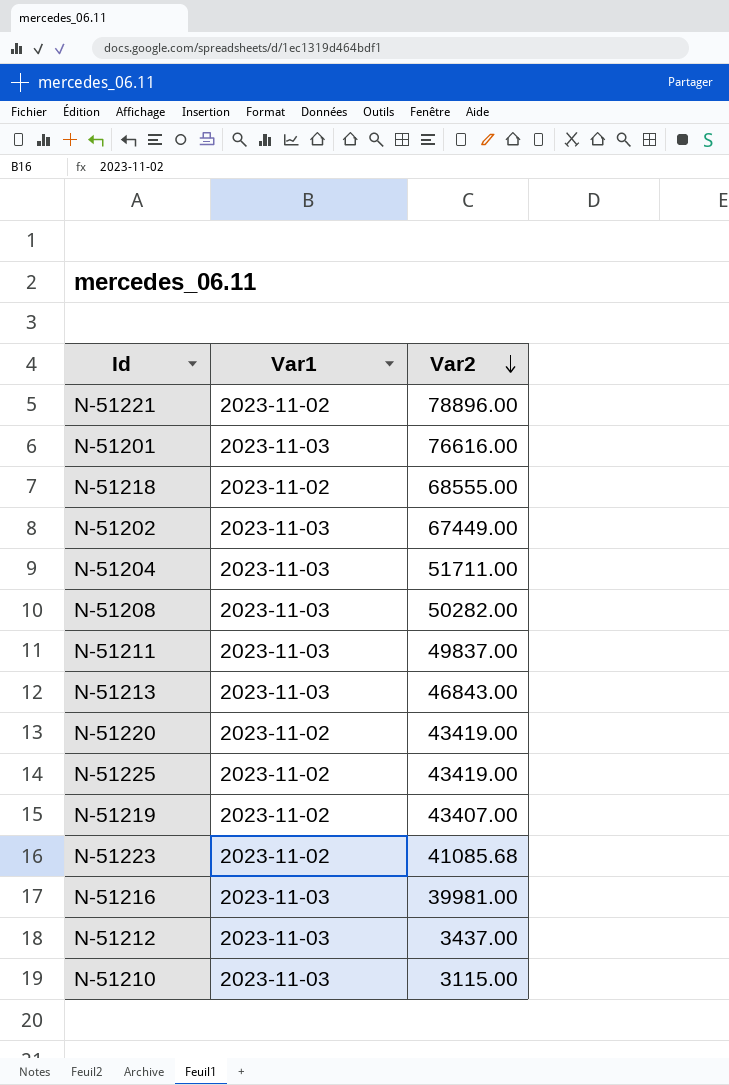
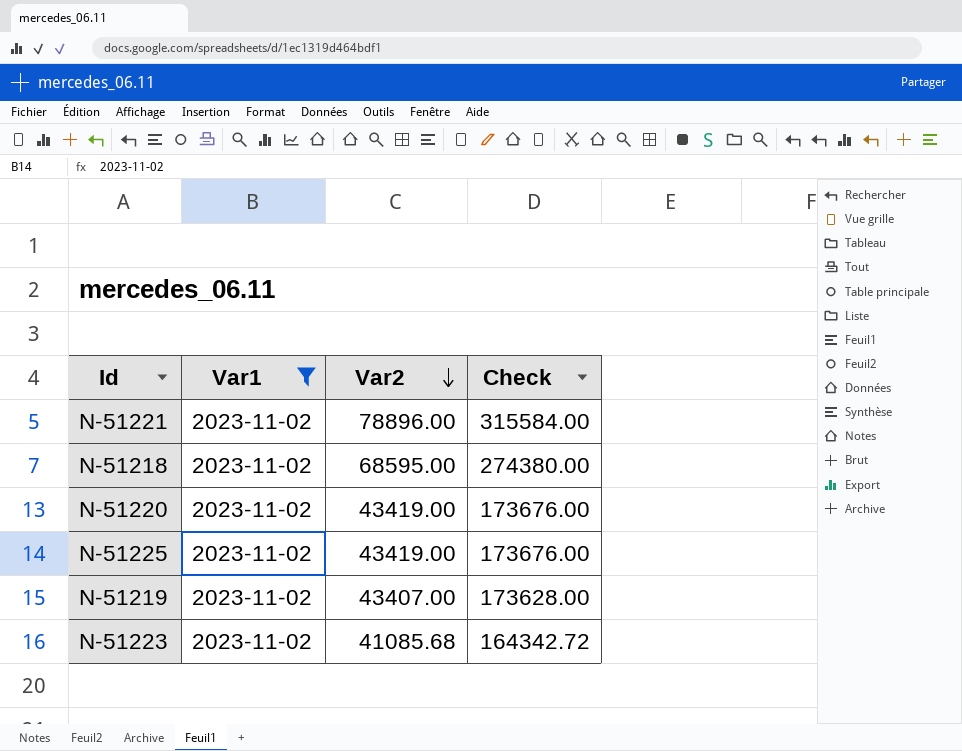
filter: none -> Var1 = 2023-11-02
column Check | formula: none -> [Var2] * 4
N-51218 | Var2: 68555.00 -> 68595.00

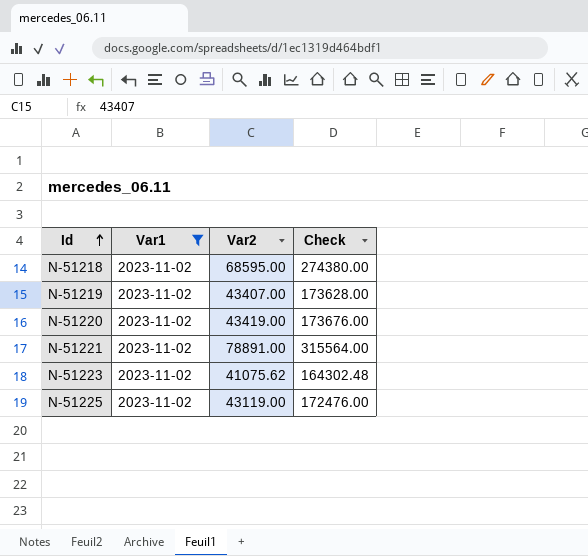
row order: Var2 descending -> Id ascending
N-51221 | Var2: 78896.00 -> 78891.00
N-51221 | Check: 315584.00 -> 315564.00
N-51223 | Var2: 41085.68 -> 41075.62
N-51223 | Check: 164342.72 -> 164302.48
N-51225 | Var2: 43419.00 -> 43119.00
N-51225 | Check: 173676.00 -> 172476.00

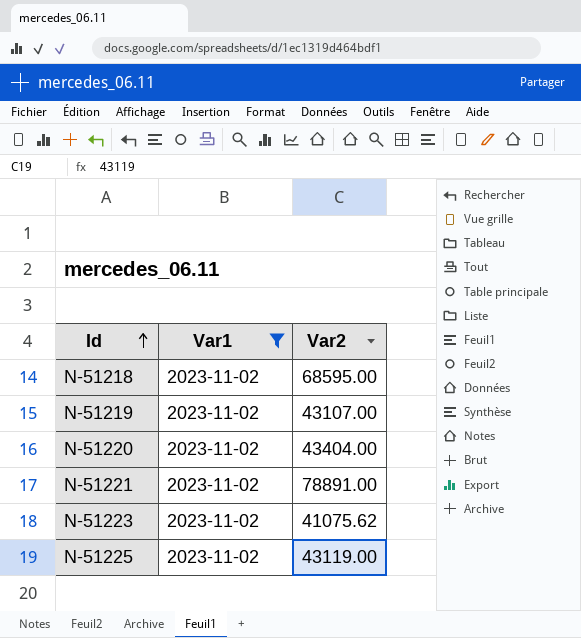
column Check | formula: [Var2] * 4 -> none
N-51219 | Var2: 43407.00 -> 43107.00
N-51220 | Var2: 43419.00 -> 43404.00

